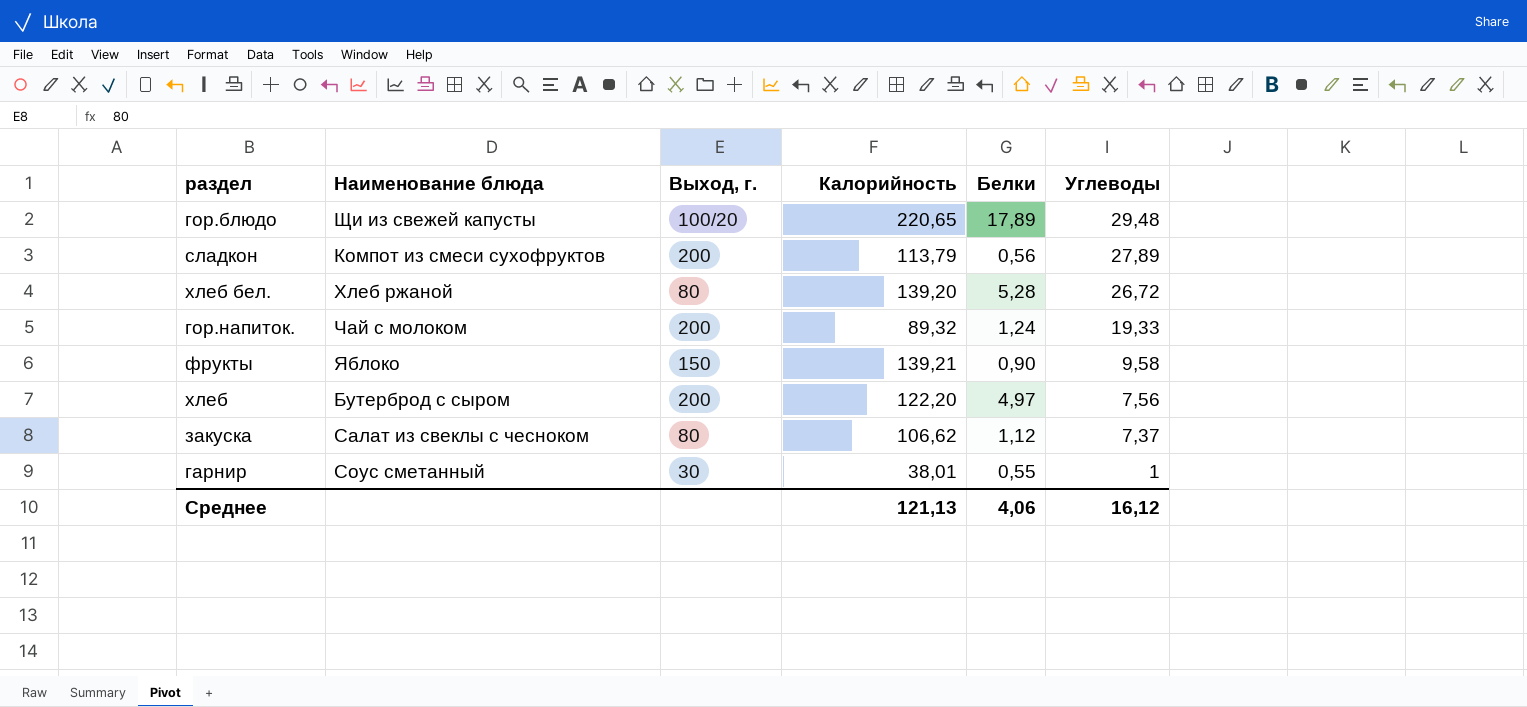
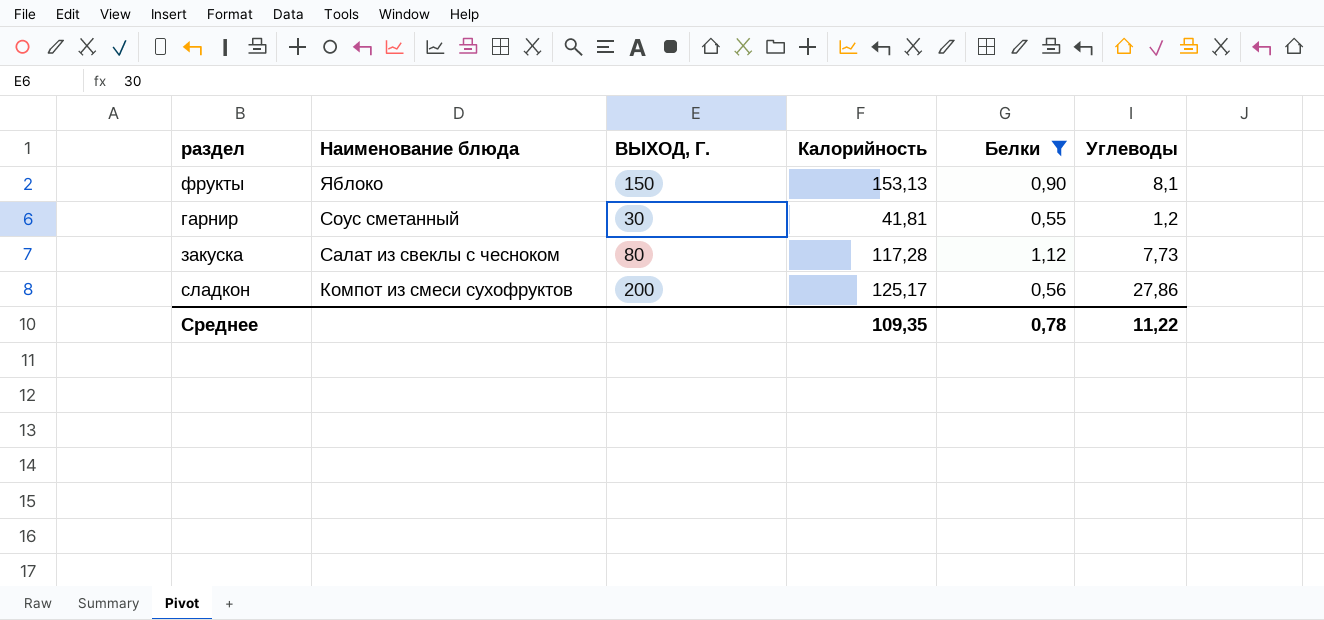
filter: none -> Белки <= 1,12
row order: Углеводы descending -> Наименование блюда descending
column name: Выход, г. -> ВЫХОД, Г.
фрукты | Калорийность: 139,21 -> 153,13
фрукты | Углеводы: 9,58 -> 8,1
гарнир | Калорийность: 38,01 -> 41,81
гарнир | Углеводы: 1 -> 1,2
закуска | Калорийность: 106,62 -> 117,28
закуска | Углеводы: 7,37 -> 7,73
сладкон | Калорийность: 113,79 -> 125,17
сладкон | Углеводы: 27,89 -> 27,86
Среднее | Калорийность: 121,13 -> 109,35
Среднее | Белки: 4,06 -> 0,78
Среднее | Углеводы: 16,12 -> 11,22

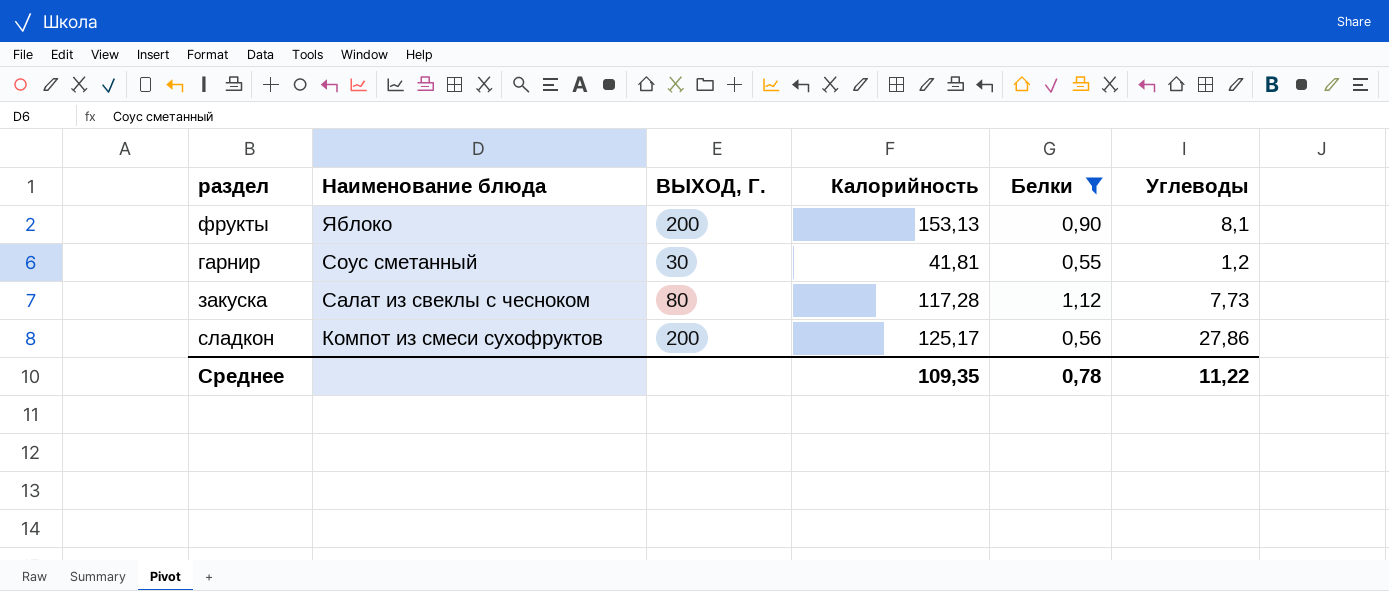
фрукты | ВЫХОД, Г.: 150 -> 200

